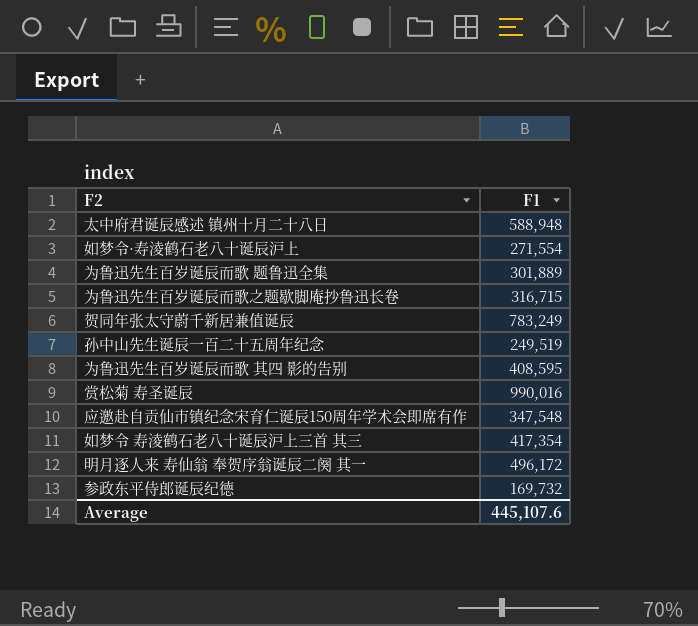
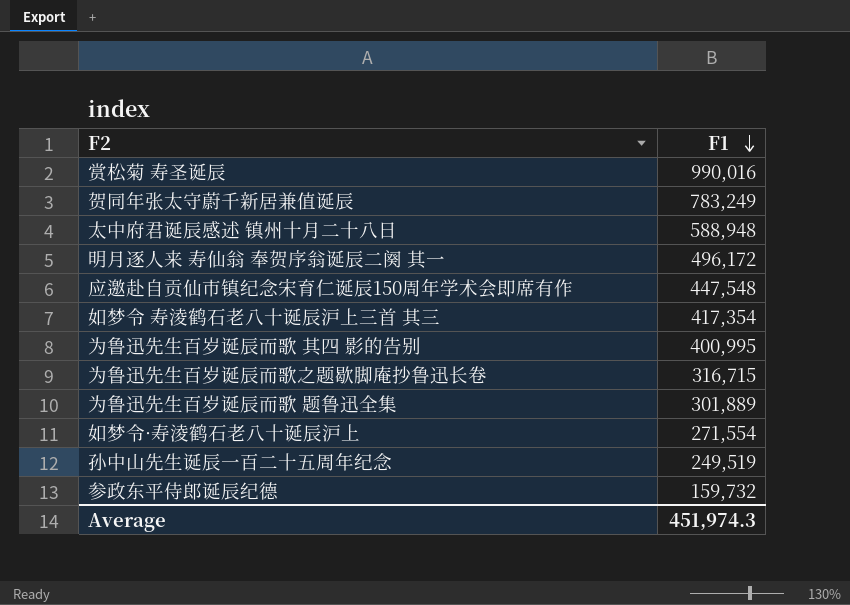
row order: none -> F1 descending
应邀赴自贡仙市镇纪念宋育仁诞辰150周年学术会即席有作 | F1: 347,548 -> 447,548
为鲁迅先生百岁诞辰而歌 其四 影的告别 | F1: 408,595 -> 400,995
参政东平侍郎诞辰纪德 | F1: 169,732 -> 159,732
Average | F1: 445,107.6 -> 451,974.3

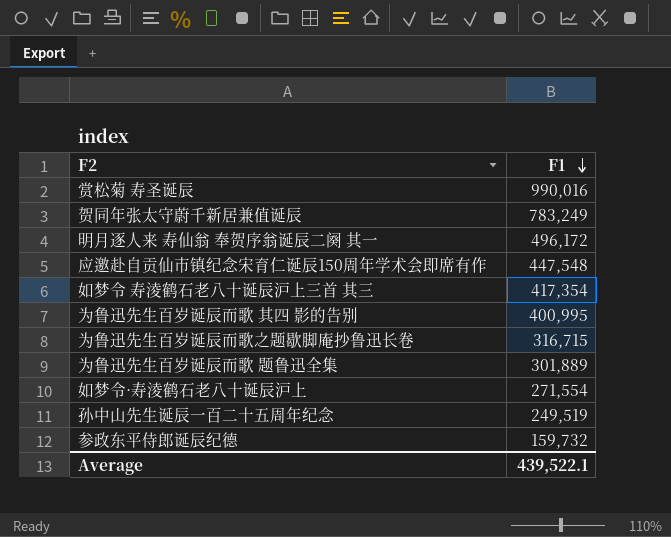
row 太中府君诞辰感述 镇州十月二十八日: 588,948 -> none
Average | F1: 451,974.3 -> 439,522.1

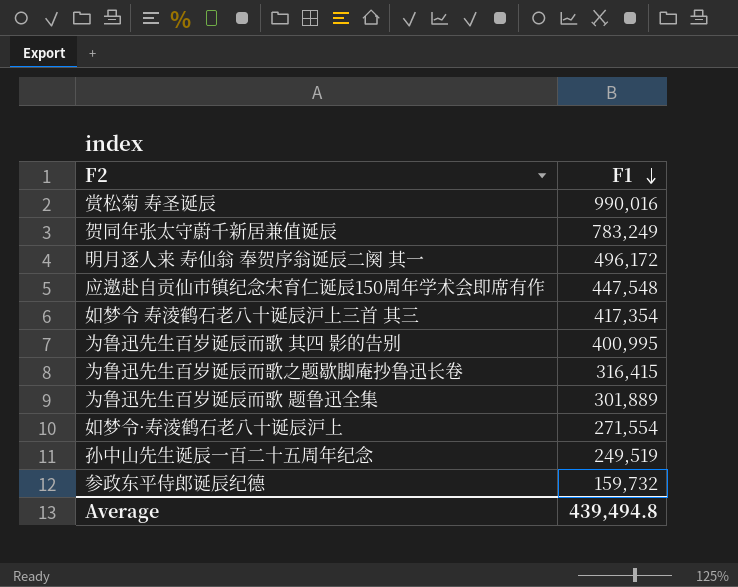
为鲁迅先生百岁诞辰而歌之题歇脚庵抄鲁迅长卷 | F1: 316,715 -> 316,415
Average | F1: 439,522.1 -> 439,494.8

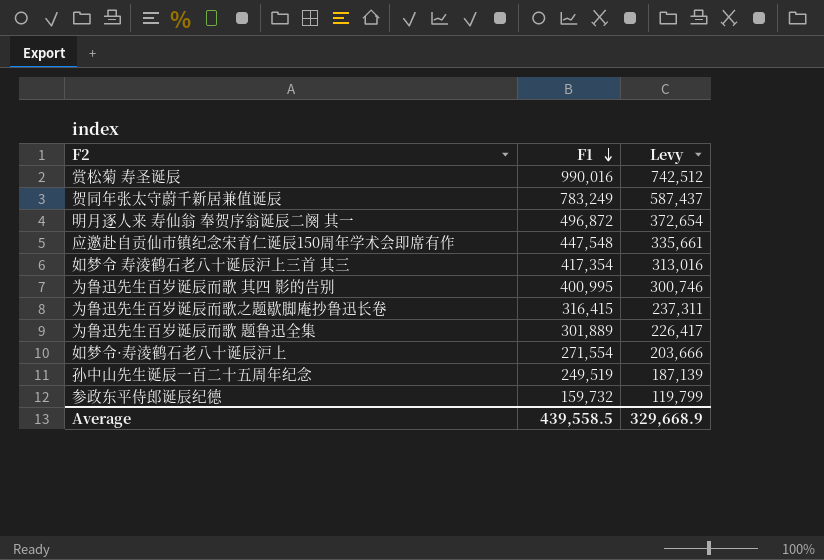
column Levy | formula: none -> [F1] * 0.75
明月逐人来 寿仙翁 奉贺序翁诞辰二阕 其一 | F1: 496,172 -> 496,872
Average | F1: 439,494.8 -> 439,558.5

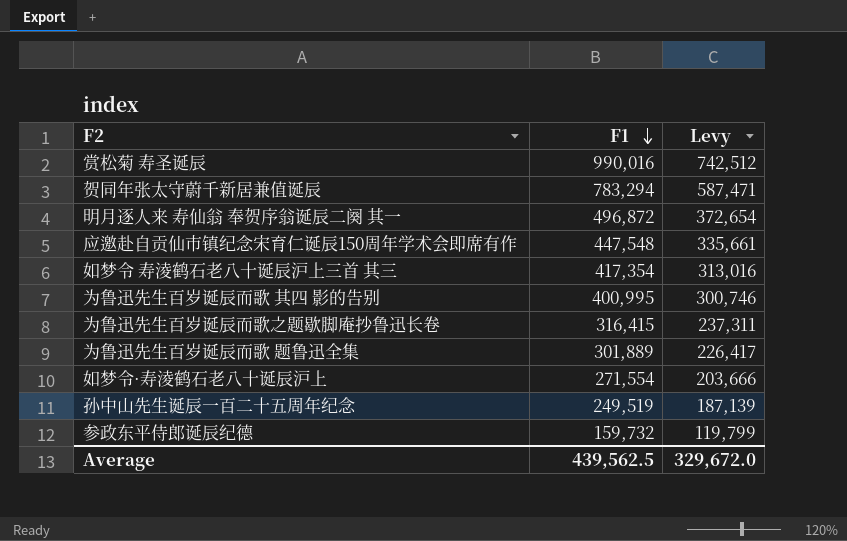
贺同年张太守蔚千新居兼值诞辰 | F1: 783,249 -> 783,294
贺同年张太守蔚千新居兼值诞辰 | Levy: 587,437 -> 587,471
Average | F1: 439,558.5 -> 439,562.5
Average | Levy: 329,668.9 -> 329,672.0

